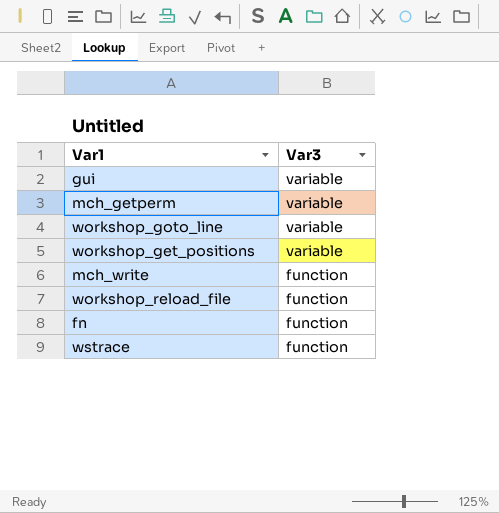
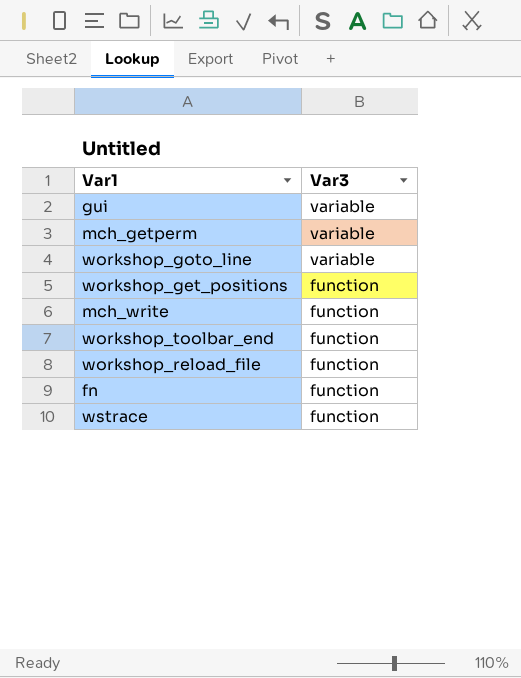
workshop_get_positions | Var3: variable -> function
row workshop_toolbar_end: none -> function

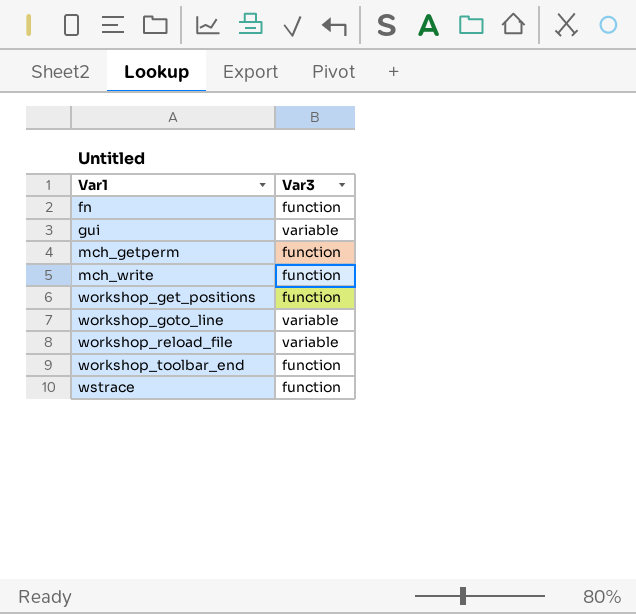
row order: Var3 descending -> Var1 ascending
mch_getperm | Var3: variable -> function
workshop_reload_file | Var3: function -> variable

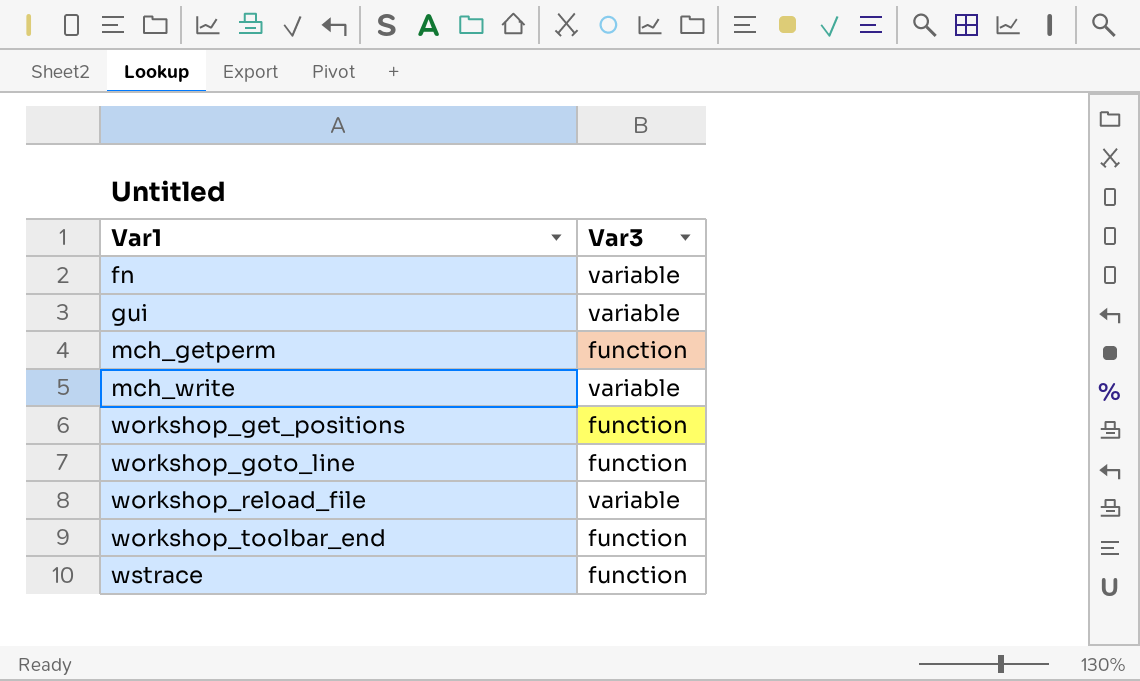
fn | Var3: function -> variable
mch_write | Var3: function -> variable
workshop_goto_line | Var3: variable -> function

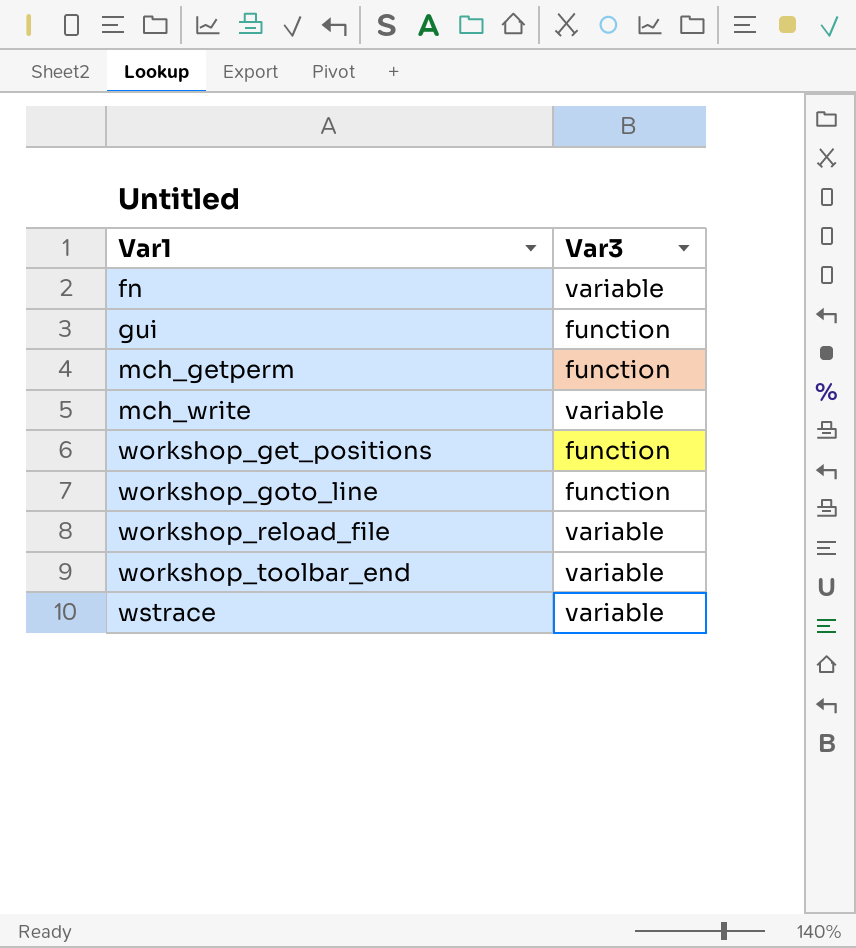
gui | Var3: variable -> function
workshop_toolbar_end | Var3: function -> variable
wstrace | Var3: function -> variable

